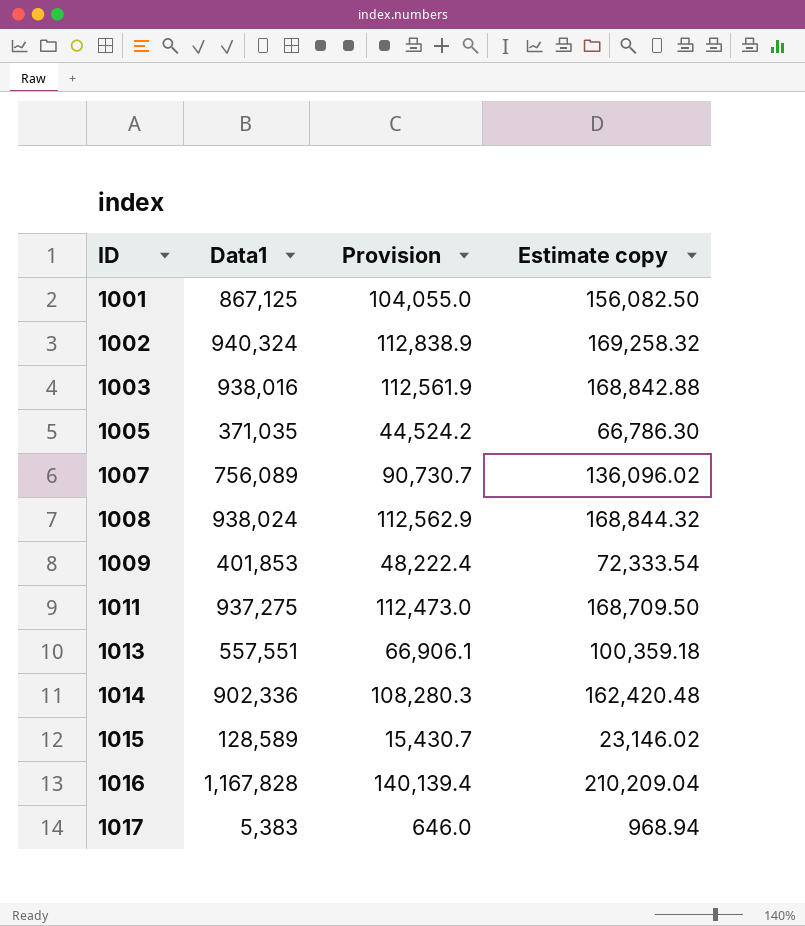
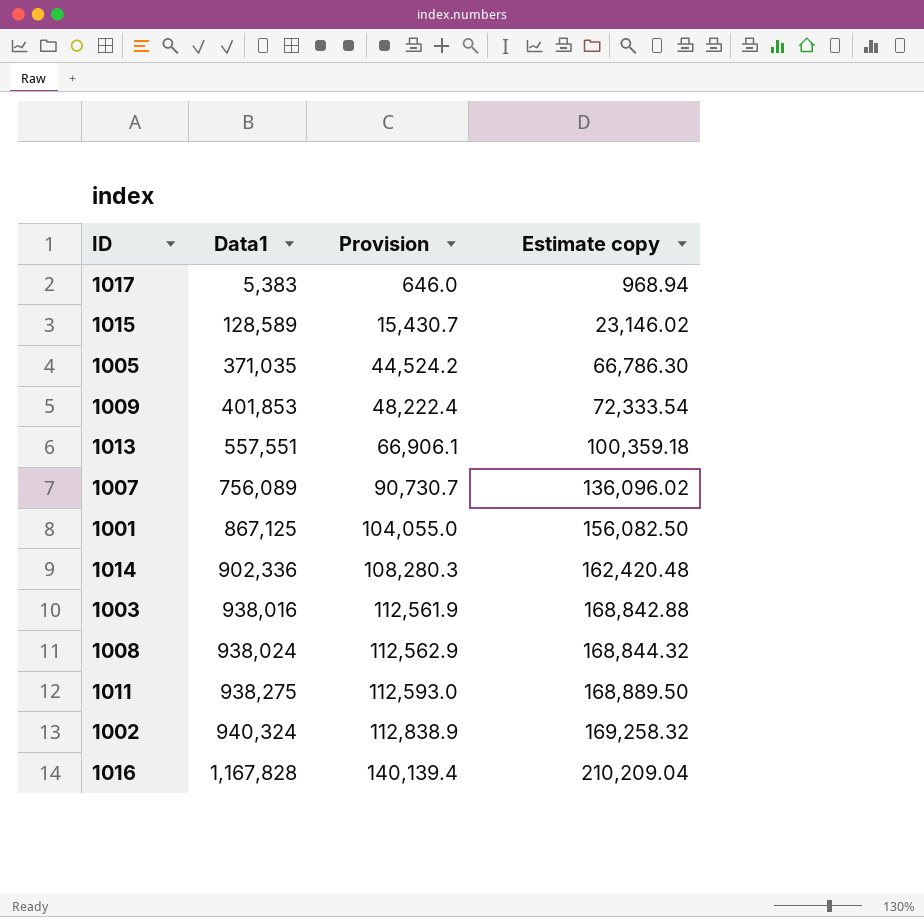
row order: ID ascending -> Data1 ascending
1011 | Data1: 937,275 -> 938,275
1011 | Provision: 112,473.0 -> 112,593.0
1011 | Estimate copy: 168,709.50 -> 168,889.50

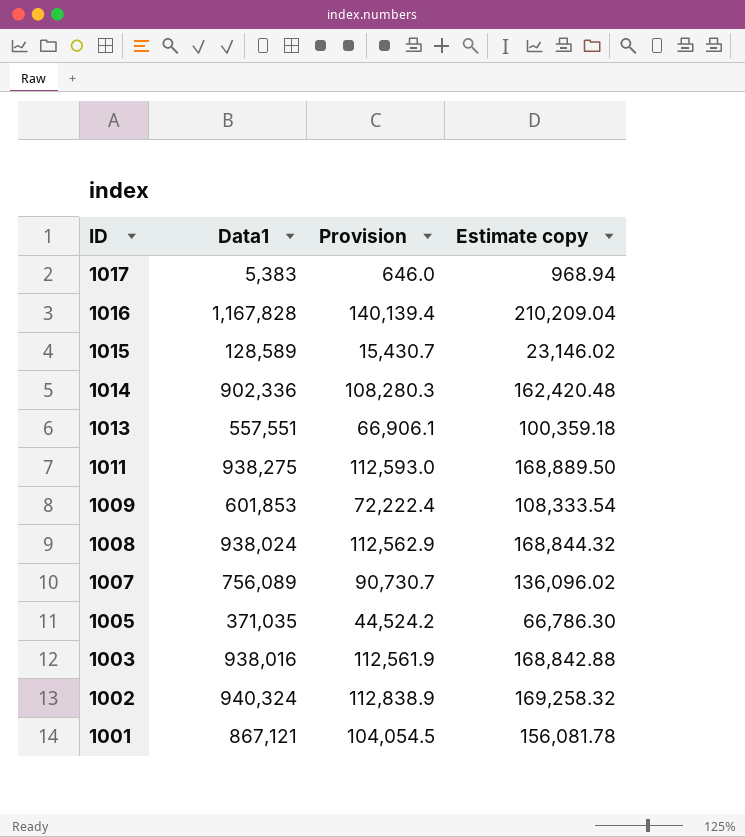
row order: Data1 ascending -> ID descending
1009 | Data1: 401,853 -> 601,853
1009 | Provision: 48,222.4 -> 72,222.4
1009 | Estimate copy: 72,333.54 -> 108,333.54
1001 | Data1: 867,125 -> 867,121
1001 | Provision: 104,055.0 -> 104,054.5
1001 | Estimate copy: 156,082.50 -> 156,081.78

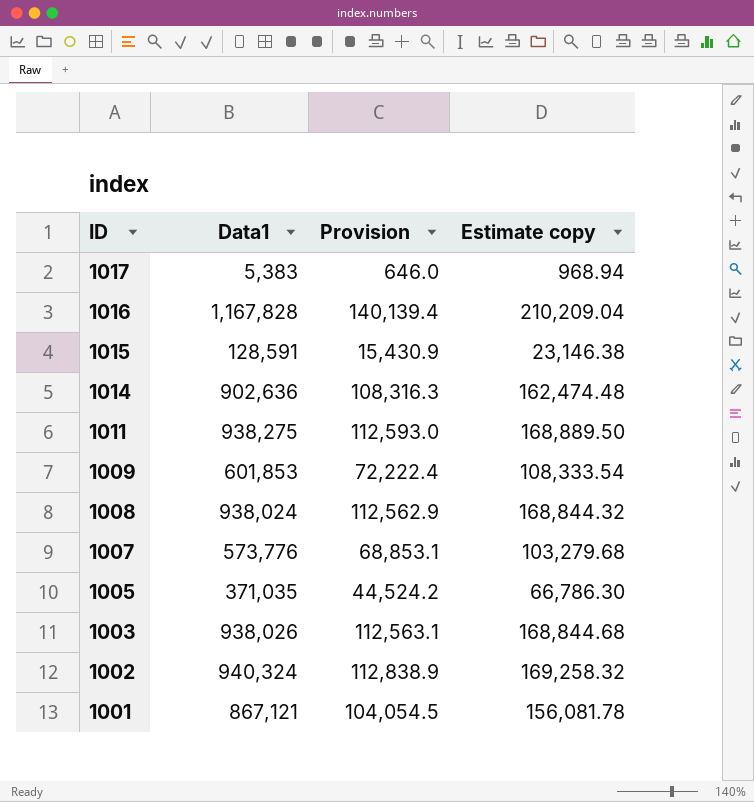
row 1013: 557,551 | 66,906.1 | 100,359.18 -> none
1015 | Data1: 128,589 -> 128,591
1015 | Provision: 15,430.7 -> 15,430.9
1015 | Estimate copy: 23,146.02 -> 23,146.38
1014 | Data1: 902,336 -> 902,636
1014 | Provision: 108,280.3 -> 108,316.3
1014 | Estimate copy: 162,420.48 -> 162,474.48
1007 | Data1: 756,089 -> 573,776
1007 | Provision: 90,730.7 -> 68,853.1
1007 | Estimate copy: 136,096.02 -> 103,279.68
1003 | Data1: 938,016 -> 938,026
1003 | Provision: 112,561.9 -> 112,563.1
1003 | Estimate copy: 168,842.88 -> 168,844.68

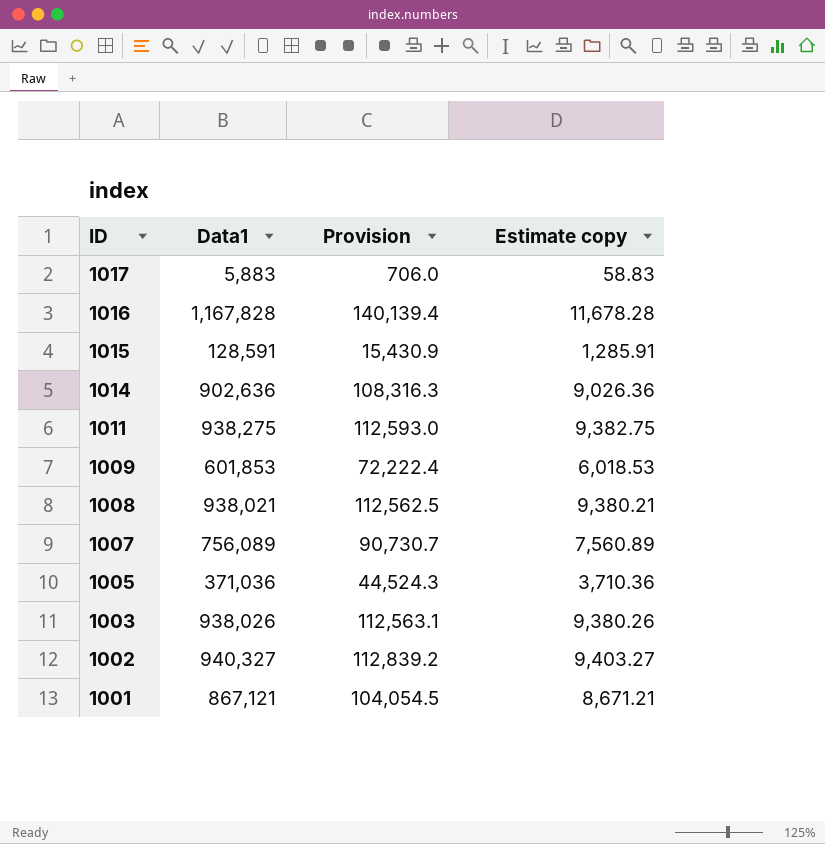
column Estimate copy | formula: [Data1] * 0.18 -> [Data1] * 0.01
1017 | Data1: 5,383 -> 5,883
1017 | Provision: 646.0 -> 706.0
1008 | Data1: 938,024 -> 938,021
1008 | Provision: 112,562.9 -> 112,562.5
1007 | Data1: 573,776 -> 756,089
1007 | Provision: 68,853.1 -> 90,730.7
1005 | Data1: 371,035 -> 371,036
1005 | Provision: 44,524.2 -> 44,524.3
1002 | Data1: 940,324 -> 940,327
1002 | Provision: 112,838.9 -> 112,839.2

